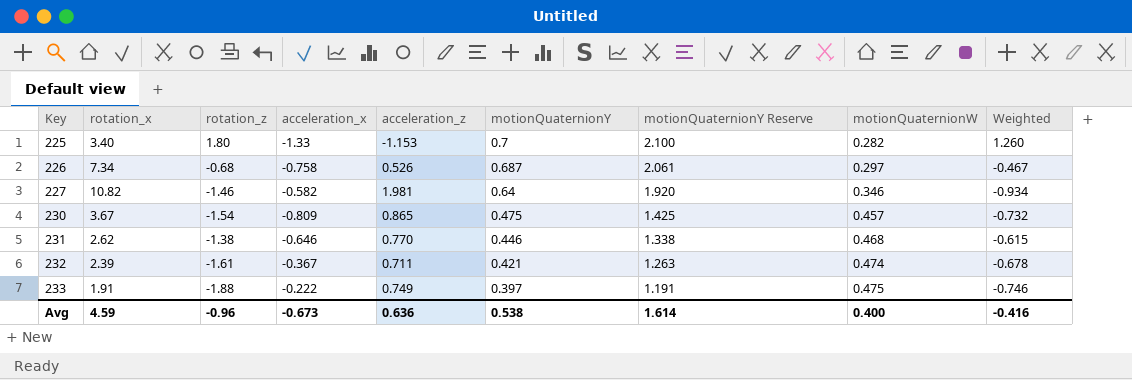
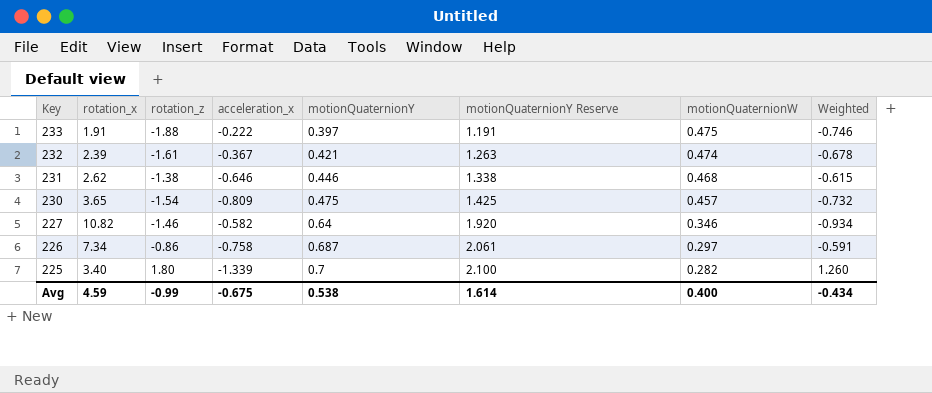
row order: Key ascending -> Key descending
column acceleration_z | position: 5 -> none
230 | rotation_x: 3.67 -> 3.65
226 | rotation_z: -0.68 -> -0.86
226 | Weighted: -0.467 -> -0.591
225 | acceleration_x: -1.33 -> -1.339
Avg | rotation_z: -0.96 -> -0.99
Avg | acceleration_x: -0.673 -> -0.675
Avg | Weighted: -0.416 -> -0.434

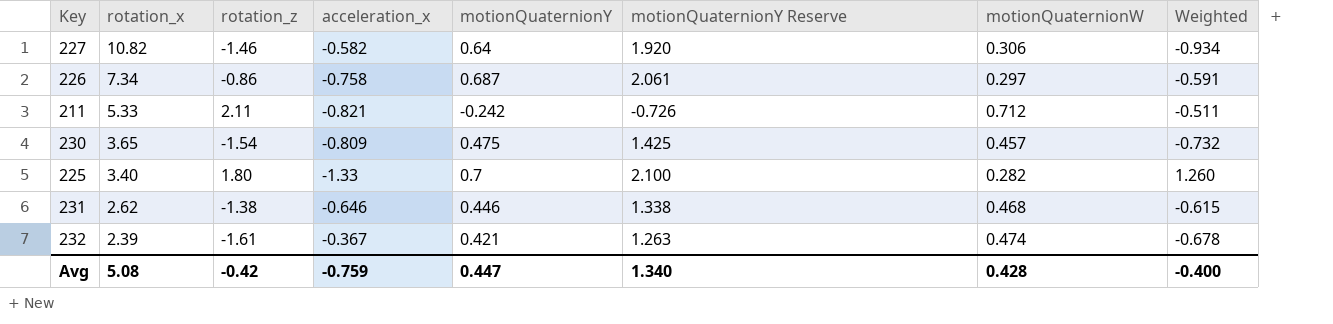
row order: Key descending -> rotation_x descending
row 233: 1.91 | -1.88 | -0.222 | 0.397 | 1.191 | 0.475 | -0.746 -> none
227 | motionQuaternionW: 0.346 -> 0.306
row 211: none -> 5.33 | 2.11 | -0.821 | -0.242 | -0.726 | 0.712 | -0.511
225 | acceleration_x: -1.339 -> -1.33
Avg | rotation_x: 4.59 -> 5.08
Avg | rotation_z: -0.99 -> -0.42
Avg | acceleration_x: -0.675 -> -0.759
Avg | motionQuaternionY: 0.538 -> 0.447
Avg | motionQuaternionY Reserve: 1.614 -> 1.340
Avg | motionQuaternionW: 0.400 -> 0.428
Avg | Weighted: -0.434 -> -0.400

